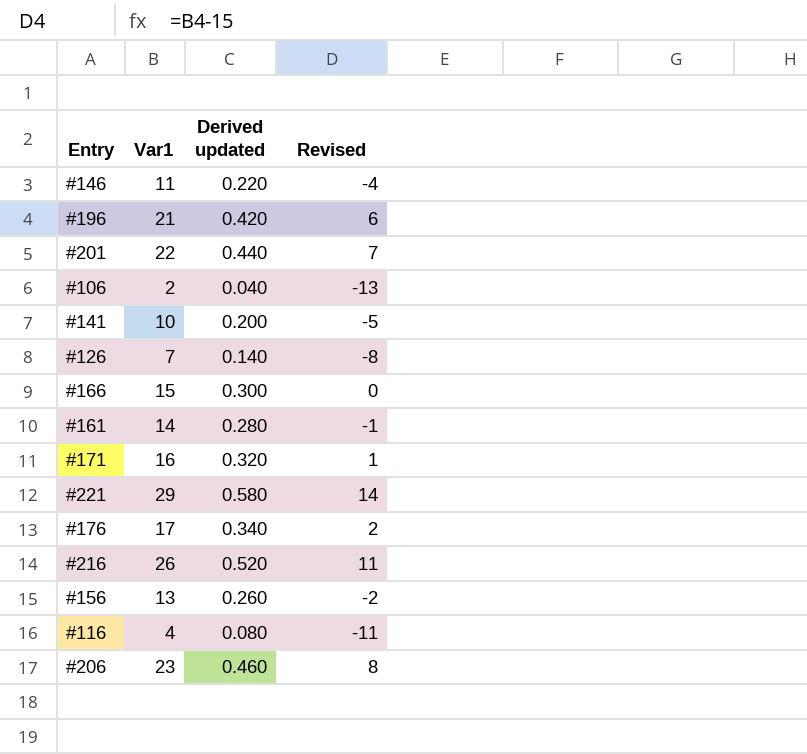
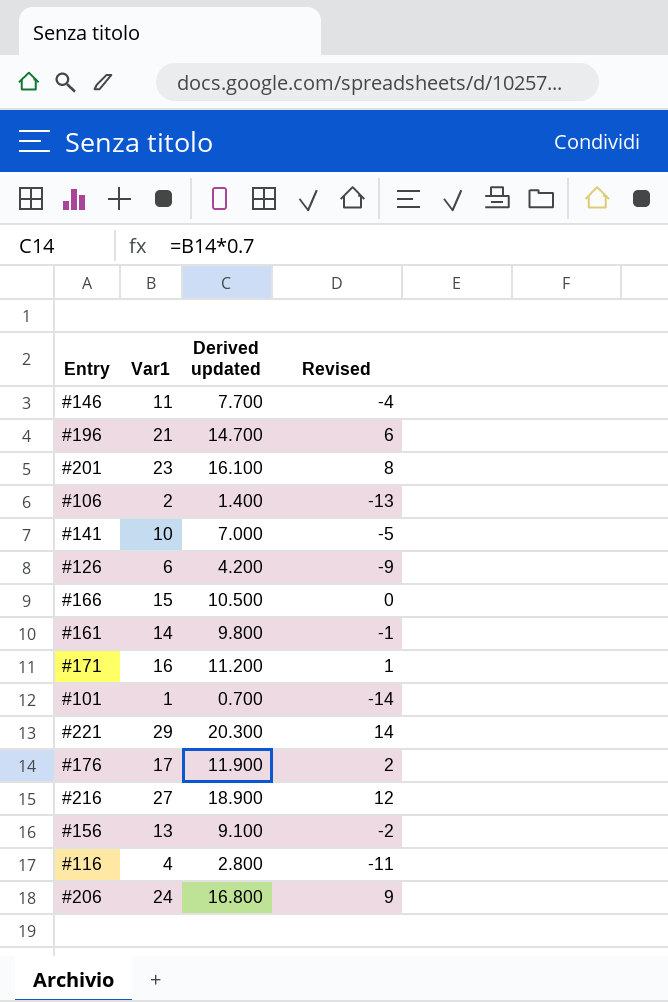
column Derived updated | formula: [Var1] * 0.02 -> [Var1] * 0.7
#201 | Var1: 22 -> 23
#201 | Revised: 7 -> 8
#126 | Var1: 7 -> 6
#126 | Revised: -8 -> -9
row #101: none -> 1 | 0.700 | -14
#216 | Var1: 26 -> 27
#216 | Revised: 11 -> 12
#206 | Var1: 23 -> 24
#206 | Revised: 8 -> 9

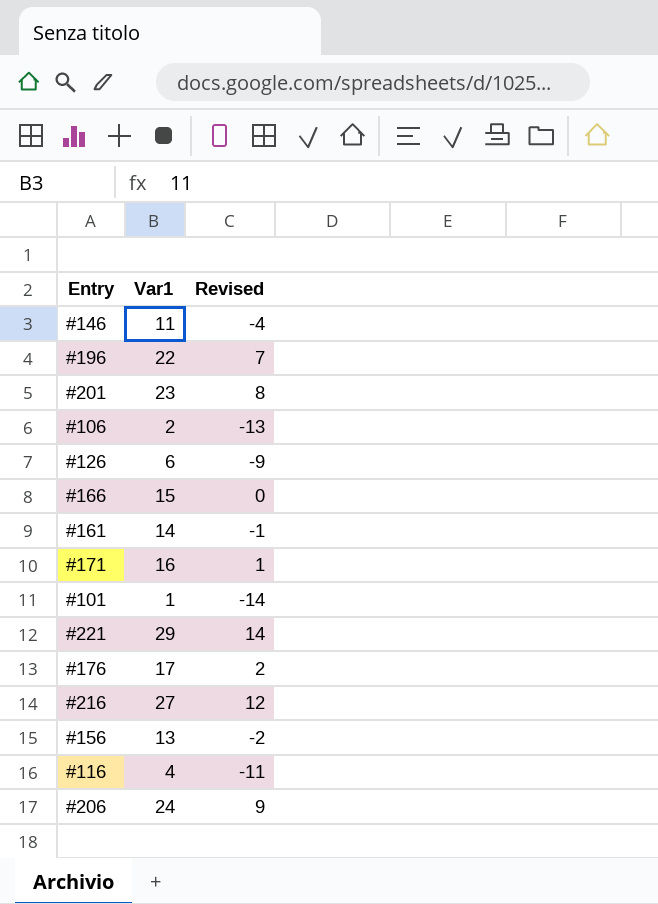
column Derived updated | formula: [Var1] * 0.7 -> none
row #141: 10 | 7.000 | -5 -> none
#196 | Var1: 21 -> 22
#196 | Revised: 6 -> 7

